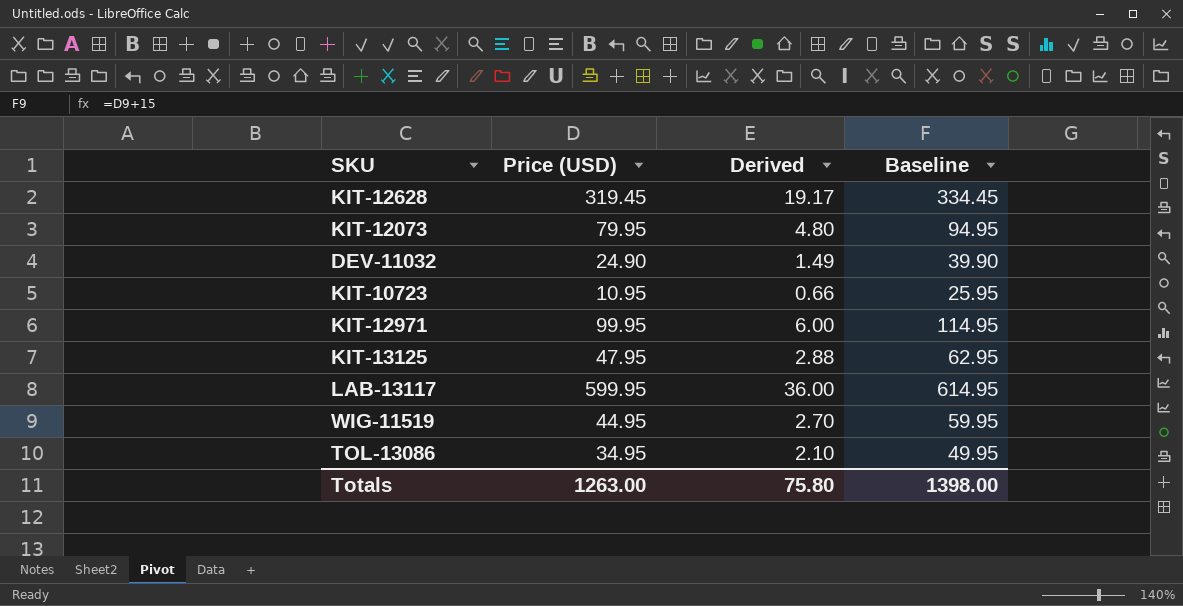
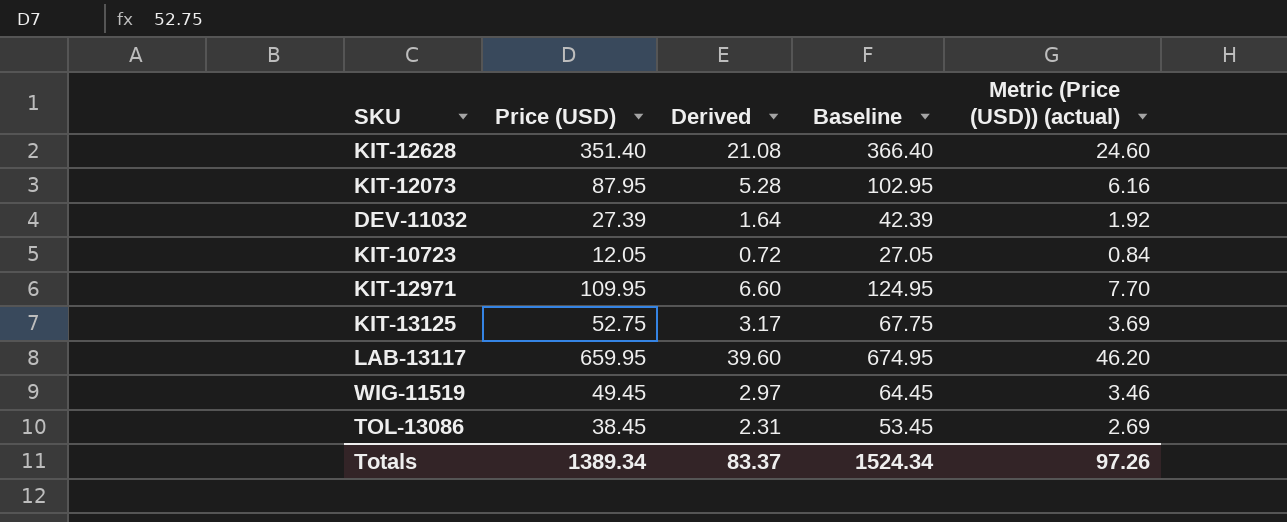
column Metric (Price (USD)) (actual) | formula: none -> [Price (USD)] * 0.07
KIT-12628 | Price (USD): 319.45 -> 351.40
KIT-12628 | Derived: 19.17 -> 21.08
KIT-12628 | Baseline: 334.45 -> 366.40
KIT-12073 | Price (USD): 79.95 -> 87.95
KIT-12073 | Derived: 4.80 -> 5.28
KIT-12073 | Baseline: 94.95 -> 102.95
DEV-11032 | Price (USD): 24.90 -> 27.39
DEV-11032 | Derived: 1.49 -> 1.64
DEV-11032 | Baseline: 39.90 -> 42.39
KIT-10723 | Price (USD): 10.95 -> 12.05
KIT-10723 | Derived: 0.66 -> 0.72
KIT-10723 | Baseline: 25.95 -> 27.05
KIT-12971 | Price (USD): 99.95 -> 109.95
KIT-12971 | Derived: 6.00 -> 6.60
KIT-12971 | Baseline: 114.95 -> 124.95
KIT-13125 | Price (USD): 47.95 -> 52.75
KIT-13125 | Derived: 2.88 -> 3.17
KIT-13125 | Baseline: 62.95 -> 67.75
LAB-13117 | Price (USD): 599.95 -> 659.95
LAB-13117 | Derived: 36.00 -> 39.60
LAB-13117 | Baseline: 614.95 -> 674.95
WIG-11519 | Price (USD): 44.95 -> 49.45
WIG-11519 | Derived: 2.70 -> 2.97
WIG-11519 | Baseline: 59.95 -> 64.45
TOL-13086 | Price (USD): 34.95 -> 38.45
TOL-13086 | Derived: 2.10 -> 2.31
TOL-13086 | Baseline: 49.95 -> 53.45
Totals | Price (USD): 1263.00 -> 1389.34
Totals | Derived: 75.80 -> 83.37
Totals | Baseline: 1398.00 -> 1524.34

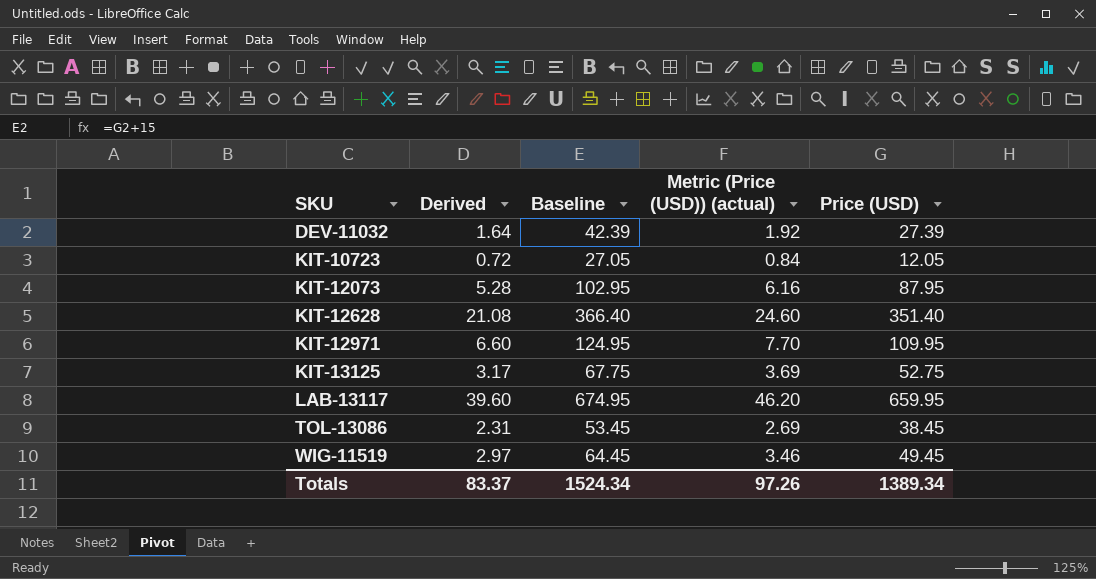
row order: none -> SKU ascending
column Price (USD) | position: 2 -> 5

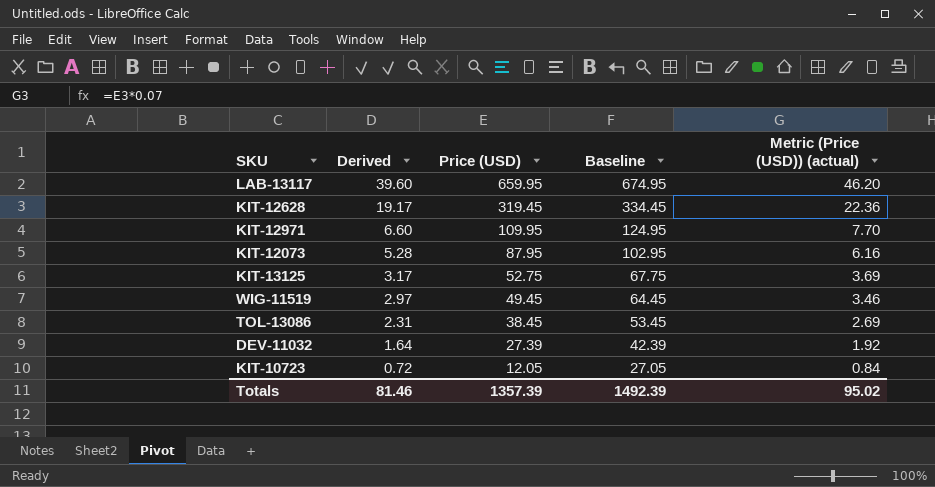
row order: SKU ascending -> Derived descending
column Price (USD) | position: 5 -> 3
KIT-12628 | Derived: 21.08 -> 19.17
KIT-12628 | Price (USD): 351.40 -> 319.45
KIT-12628 | Baseline: 366.40 -> 334.45
KIT-12628 | Metric (Price (USD)) (actual): 24.60 -> 22.36
Totals | Derived: 83.37 -> 81.46
Totals | Price (USD): 1389.34 -> 1357.39
Totals | Baseline: 1524.34 -> 1492.39
Totals | Metric (Price (USD)) (actual): 97.26 -> 95.02

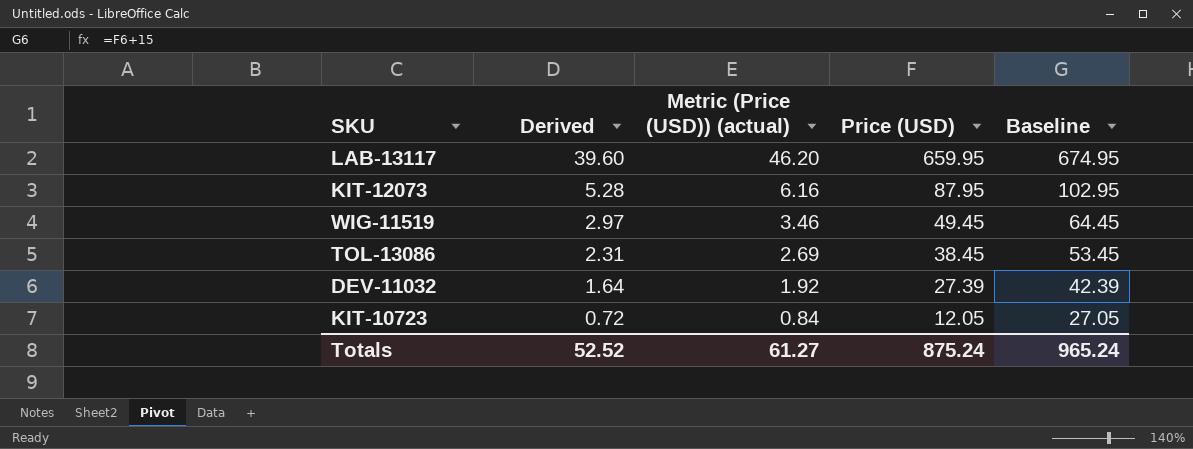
column Metric (Price (USD)) (actual) | position: 5 -> 3
row KIT-12628: 19.17 | 319.45 | 334.45 | 22.36 -> none
row KIT-12971: 6.60 | 109.95 | 124.95 | 7.70 -> none
row KIT-13125: 3.17 | 52.75 | 67.75 | 3.69 -> none
Totals | Derived: 81.46 -> 52.52
Totals | Metric (Price (USD)) (actual): 95.02 -> 61.27
Totals | Price (USD): 1357.39 -> 875.24
Totals | Baseline: 1492.39 -> 965.24

